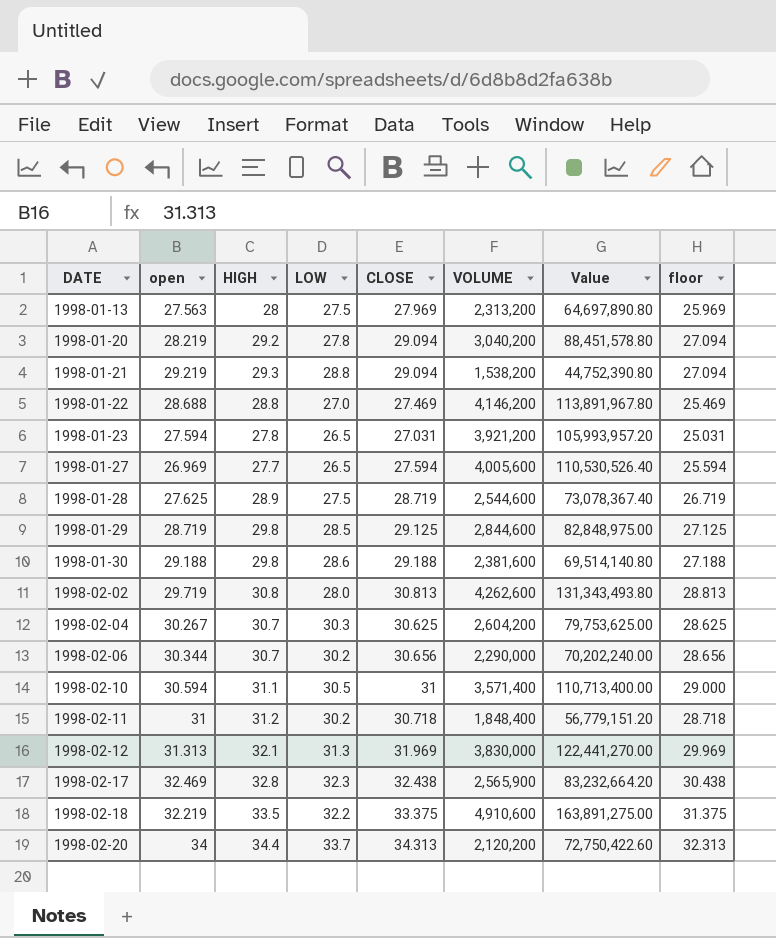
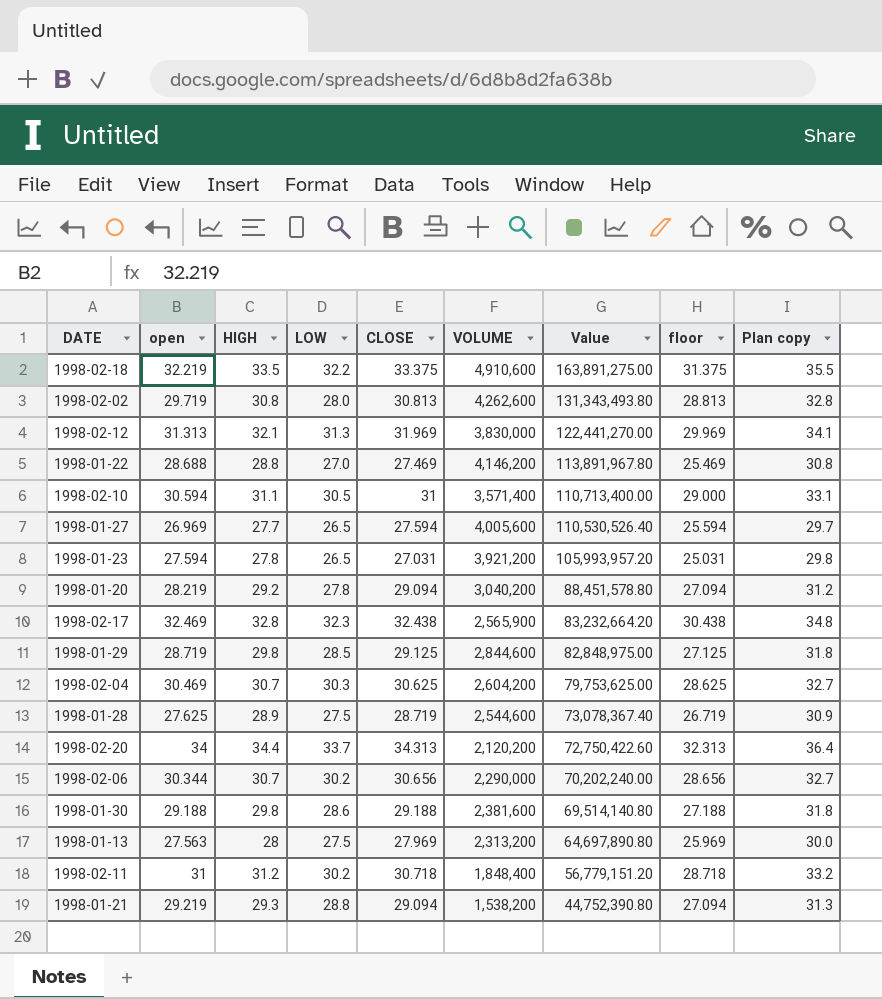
row order: DATE ascending -> Value descending
column Plan copy | formula: none -> [HIGH] + 2
1998-02-04 | open: 30.267 -> 30.469

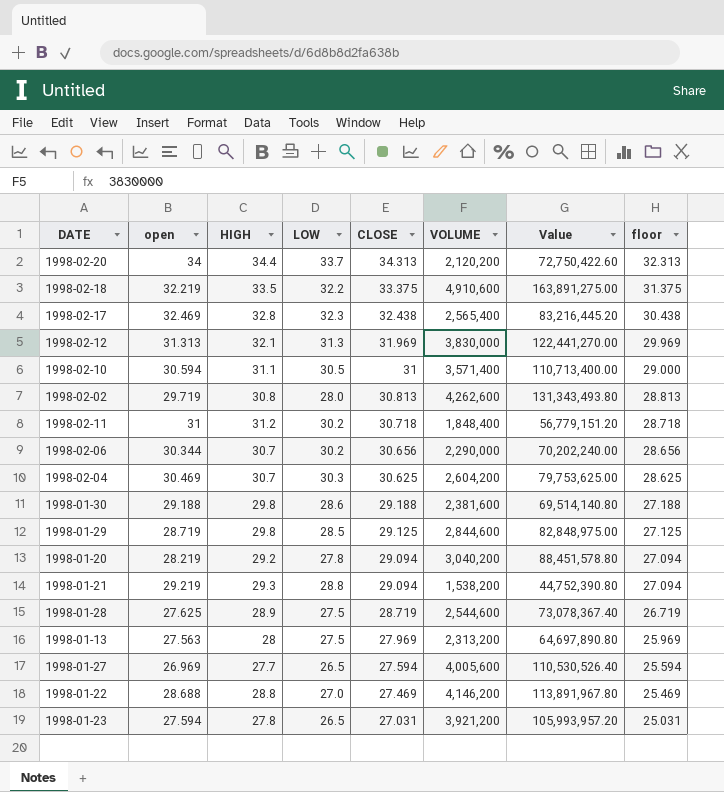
row order: Value descending -> CLOSE descending
column Plan copy | formula: [HIGH] + 2 -> none
1998-02-17 | VOLUME: 2,565,900 -> 2,565,400
1998-02-17 | Value: 83,232,664.20 -> 83,216,445.20

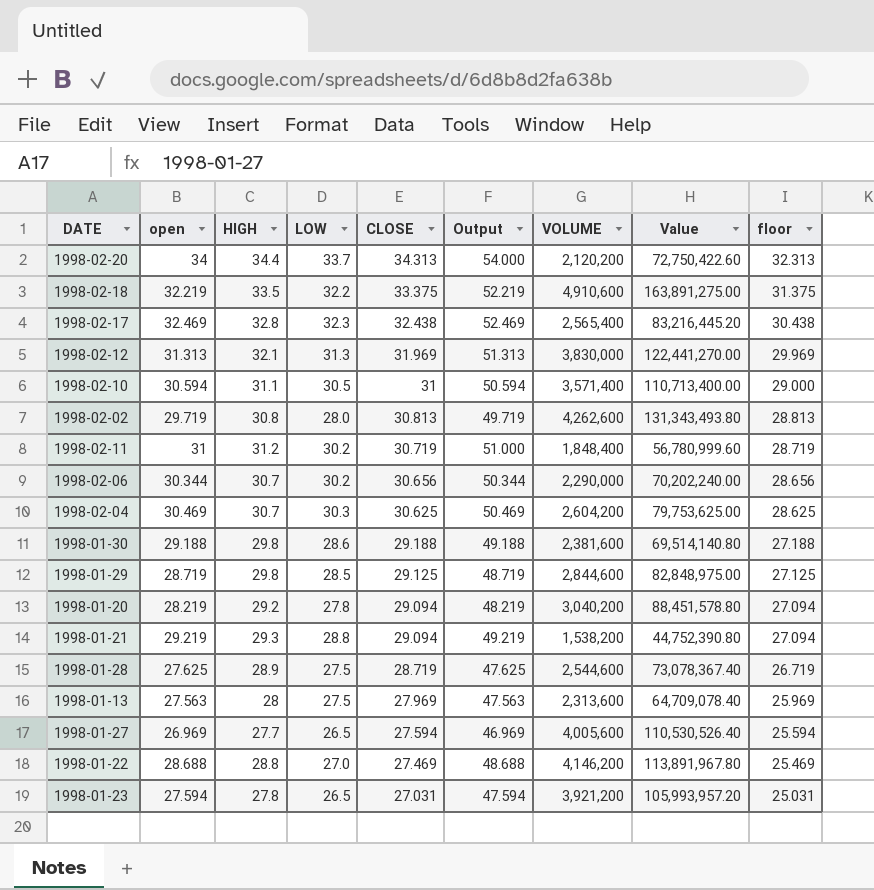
column Output | formula: none -> [open] + 20
1998-02-11 | CLOSE: 30.718 -> 30.719
1998-02-11 | Value: 56,779,151.20 -> 56,780,999.60
1998-02-11 | floor: 28.718 -> 28.719
1998-01-13 | VOLUME: 2,313,200 -> 2,313,600
1998-01-13 | Value: 64,697,890.80 -> 64,709,078.40

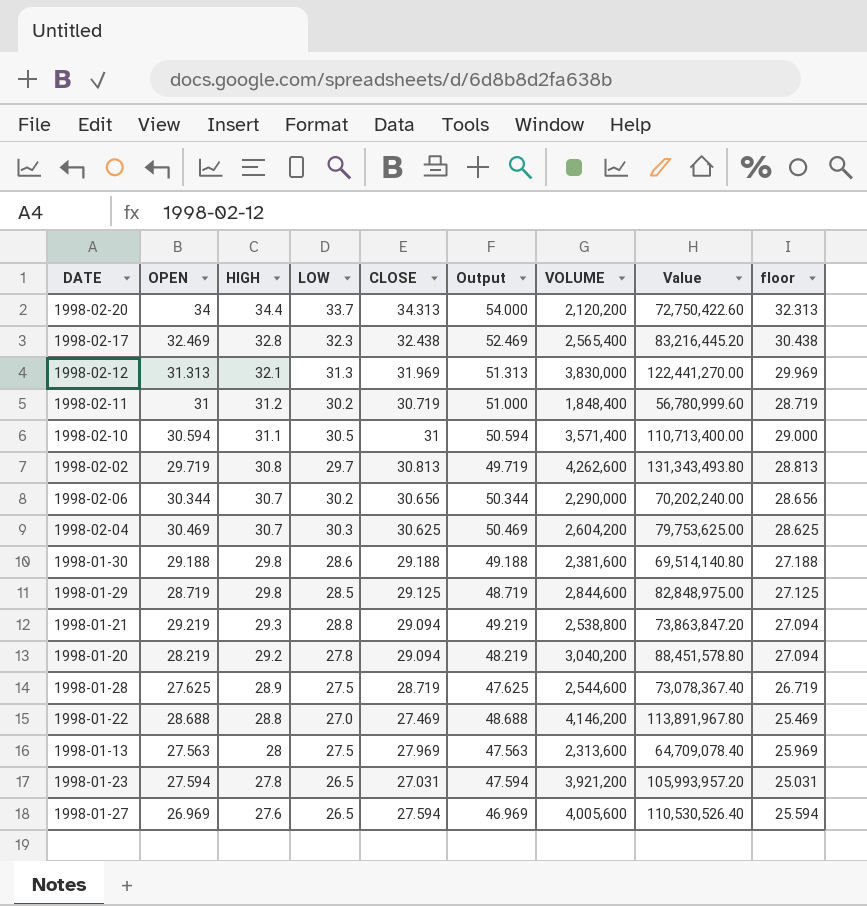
row order: CLOSE descending -> HIGH descending
column name: open -> OPEN
row 1998-02-18: 32.219 | 33.5 | 32.2 | 33.375 | 52.219 | 4,910,600 | 163,891,275.00 | 31.375 -> none
1998-02-02 | LOW: 28.0 -> 29.7
1998-01-21 | VOLUME: 1,538,200 -> 2,538,800
1998-01-21 | Value: 44,752,390.80 -> 73,863,847.20
1998-01-27 | HIGH: 27.7 -> 27.6

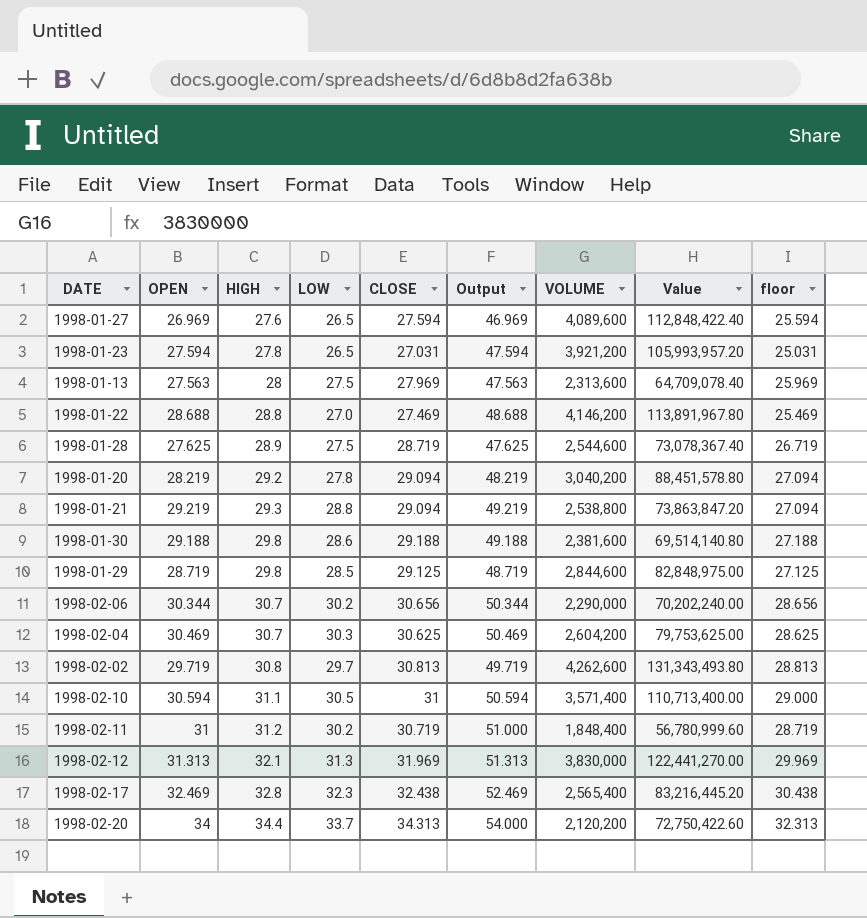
row order: HIGH descending -> HIGH ascending
1998-01-27 | VOLUME: 4,005,600 -> 4,089,600
1998-01-27 | Value: 110,530,526.40 -> 112,848,422.40

